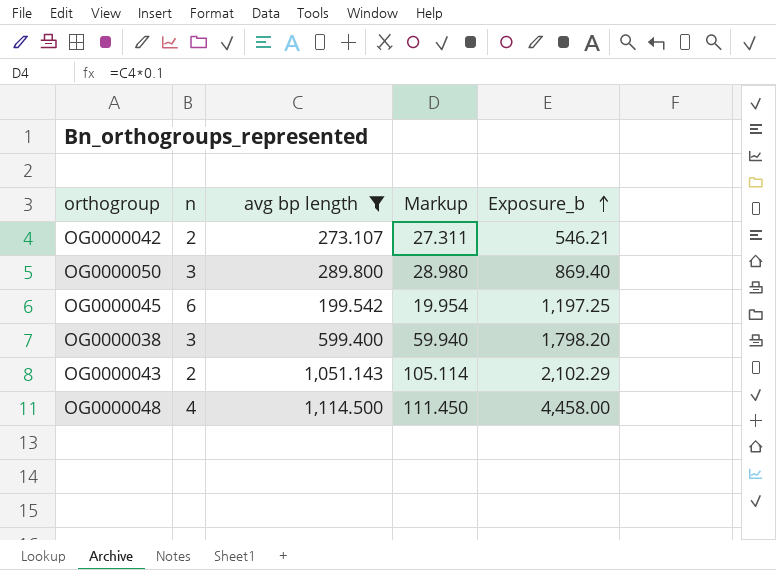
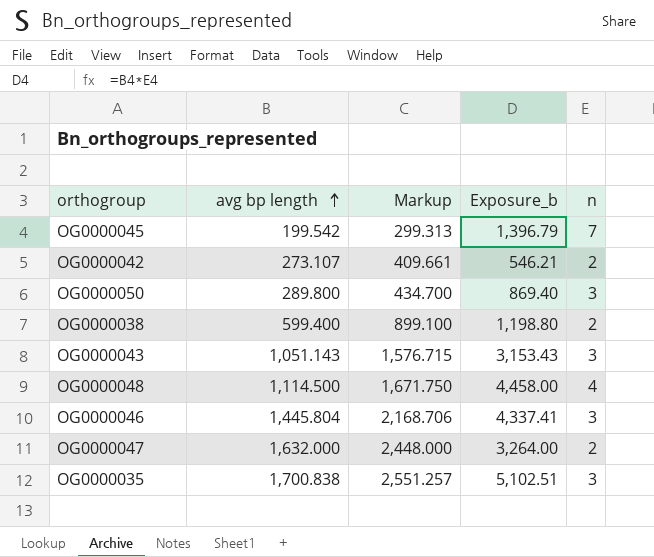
filter: avg bp length <= 1,114.500 -> none
row order: Exposure_b ascending -> avg bp length ascending
column Markup | formula: [avg bp length] * 0.1 -> [avg bp length] * 1.5
column n | position: 2 -> 5
OG0000045 | Exposure_b: 1,197.25 -> 1,396.79
OG0000045 | n: 6 -> 7
OG0000038 | Exposure_b: 1,798.20 -> 1,198.80
OG0000038 | n: 3 -> 2
OG0000043 | Exposure_b: 2,102.29 -> 3,153.43
OG0000043 | n: 2 -> 3

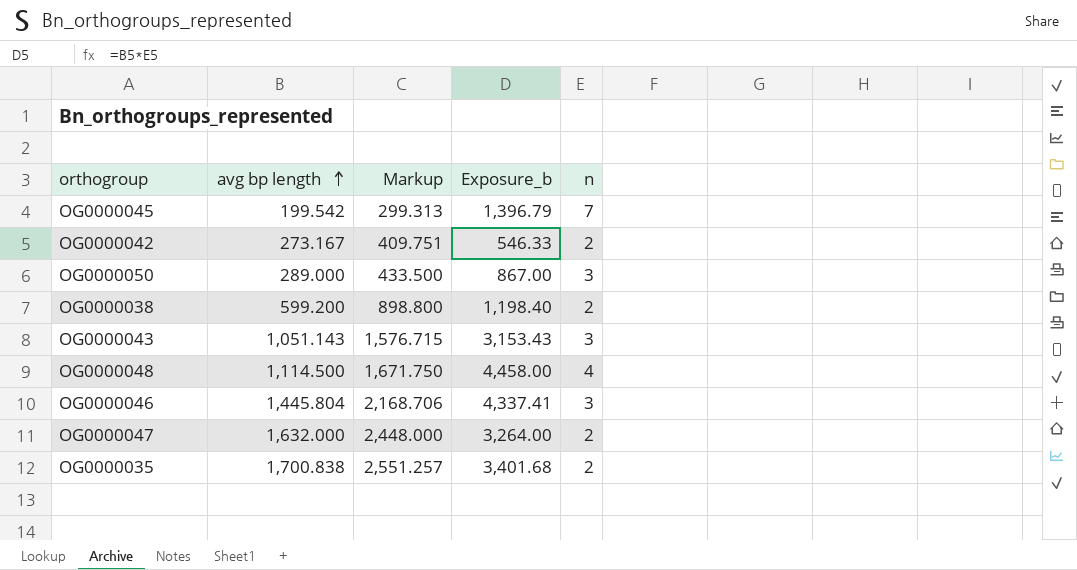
OG0000042 | avg bp length: 273.107 -> 273.167
OG0000042 | Markup: 409.661 -> 409.751
OG0000042 | Exposure_b: 546.21 -> 546.33
OG0000050 | avg bp length: 289.800 -> 289.000
OG0000050 | Markup: 434.700 -> 433.500
OG0000050 | Exposure_b: 869.40 -> 867.00
OG0000038 | avg bp length: 599.400 -> 599.200
OG0000038 | Markup: 899.100 -> 898.800
OG0000038 | Exposure_b: 1,198.80 -> 1,198.40
OG0000035 | Exposure_b: 5,102.51 -> 3,401.68
OG0000035 | n: 3 -> 2

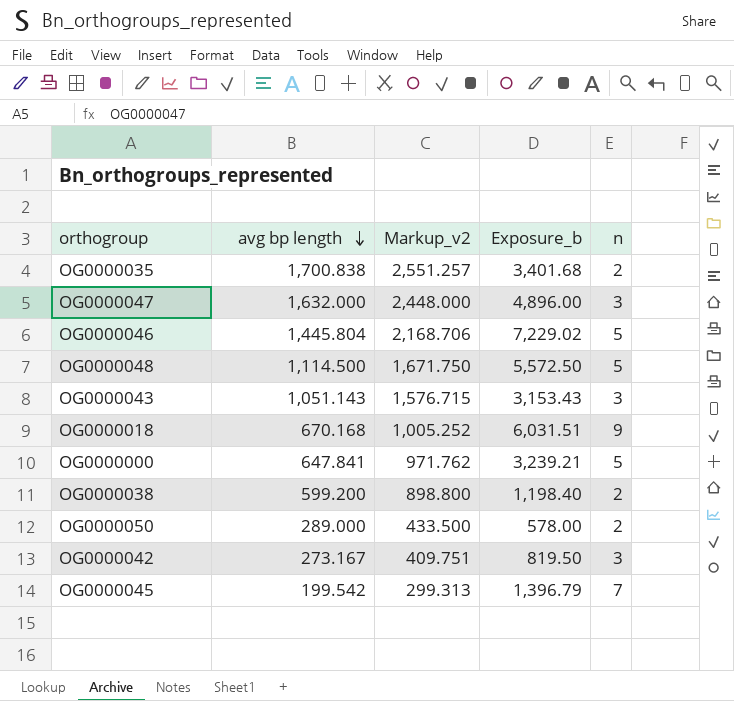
row order: avg bp length ascending -> avg bp length descending
column name: Markup -> Markup_v2
OG0000047 | Exposure_b: 3,264.00 -> 4,896.00
OG0000047 | n: 2 -> 3
OG0000046 | Exposure_b: 4,337.41 -> 7,229.02
OG0000046 | n: 3 -> 5
OG0000048 | Exposure_b: 4,458.00 -> 5,572.50
OG0000048 | n: 4 -> 5
row OG0000018: none -> 670.168 | 1,005.252 | 6,031.51 | 9
row OG0000000: none -> 647.841 | 971.762 | 3,239.21 | 5
OG0000050 | Exposure_b: 867.00 -> 578.00
OG0000050 | n: 3 -> 2
OG0000042 | Exposure_b: 546.33 -> 819.50
OG0000042 | n: 2 -> 3

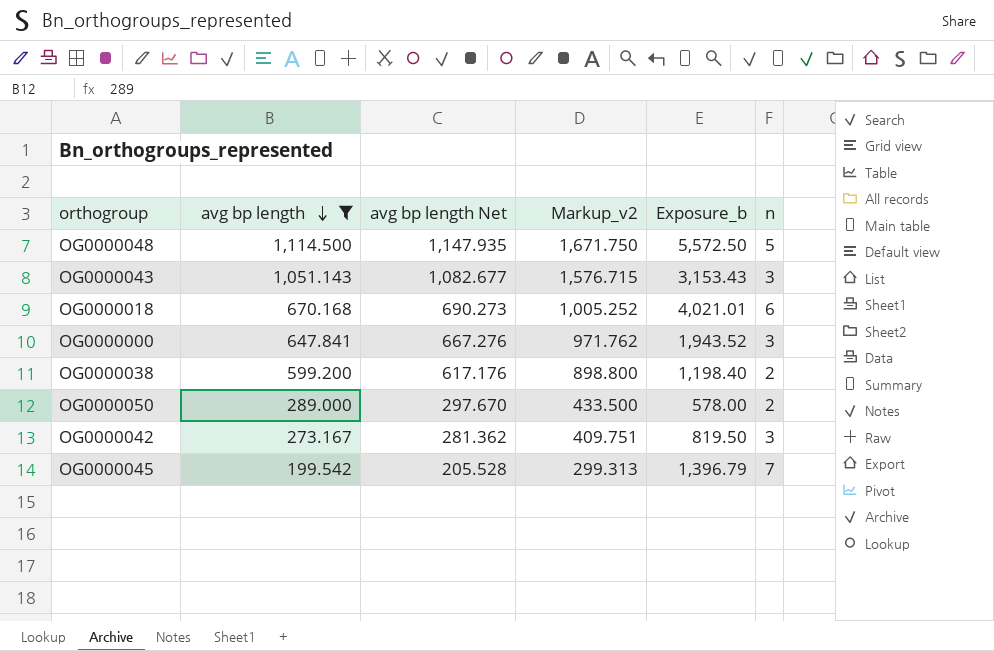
filter: none -> avg bp length <= 1,114.500
column avg bp length Net | formula: none -> [avg bp length] * 1.03
OG0000018 | Exposure_b: 6,031.51 -> 4,021.01
OG0000018 | n: 9 -> 6
OG0000000 | Exposure_b: 3,239.21 -> 1,943.52
OG0000000 | n: 5 -> 3

